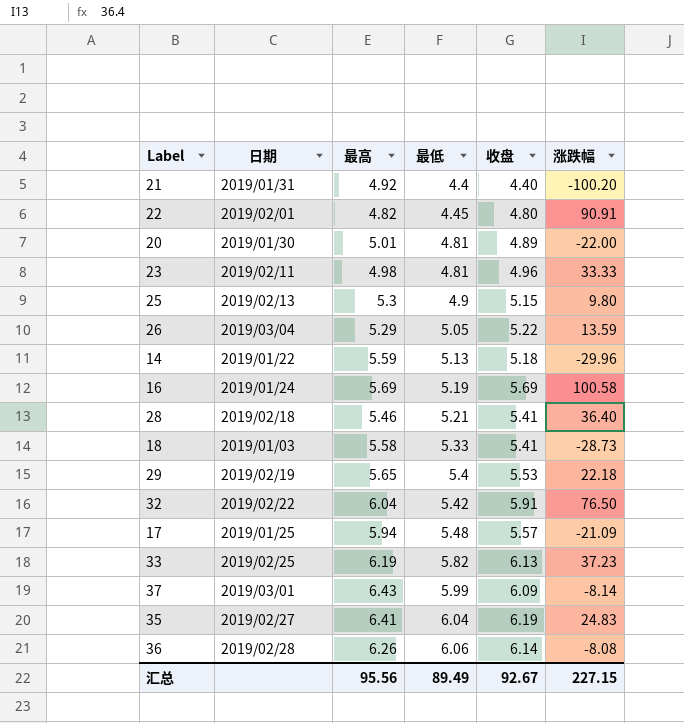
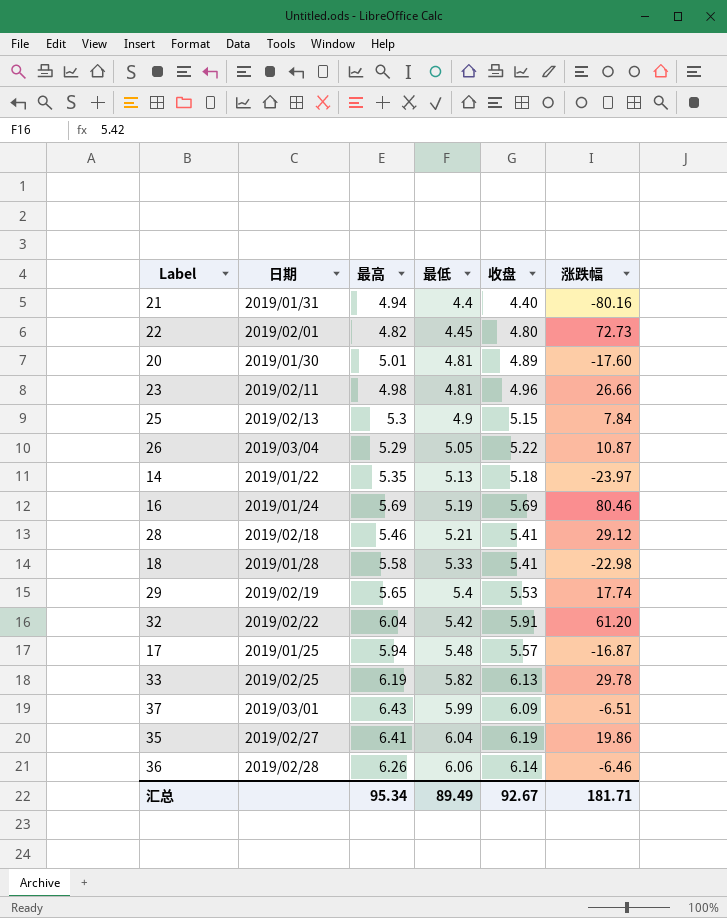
21 | 最高: 4.92 -> 4.94
21 | 涨跌幅: -100.20 -> -80.16
22 | 涨跌幅: 90.91 -> 72.73
20 | 涨跌幅: -22.00 -> -17.60
23 | 涨跌幅: 33.33 -> 26.66
25 | 涨跌幅: 9.80 -> 7.84
26 | 涨跌幅: 13.59 -> 10.87
14 | 最高: 5.59 -> 5.35
14 | 涨跌幅: -29.96 -> -23.97
16 | 涨跌幅: 100.58 -> 80.46
28 | 涨跌幅: 36.40 -> 29.12
18 | 日期: 2019/01/03 -> 2019/01/28
18 | 涨跌幅: -28.73 -> -22.98
29 | 涨跌幅: 22.18 -> 17.74
32 | 涨跌幅: 76.50 -> 61.20
17 | 涨跌幅: -21.09 -> -16.87
33 | 涨跌幅: 37.23 -> 29.78
37 | 涨跌幅: -8.14 -> -6.51
35 | 涨跌幅: 24.83 -> 19.86
36 | 涨跌幅: -8.08 -> -6.46
汇总 | 最高: 95.56 -> 95.34
汇总 | 涨跌幅: 227.15 -> 181.71

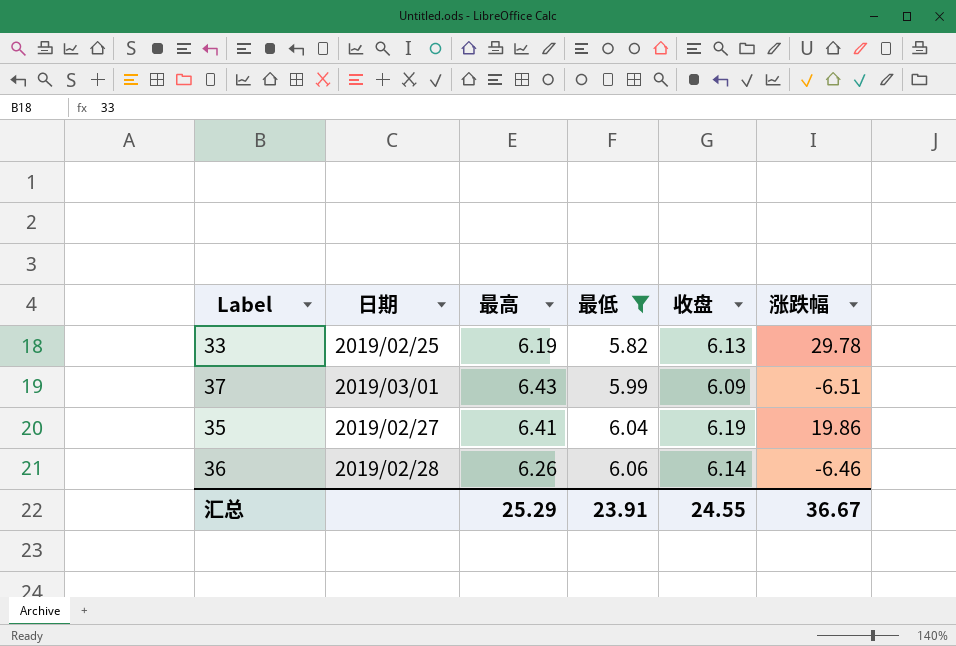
filter: none -> 最低 >= 5.82
汇总 | 最高: 95.34 -> 25.29
汇总 | 最低: 89.49 -> 23.91
汇总 | 收盘: 92.67 -> 24.55
汇总 | 涨跌幅: 181.71 -> 36.67

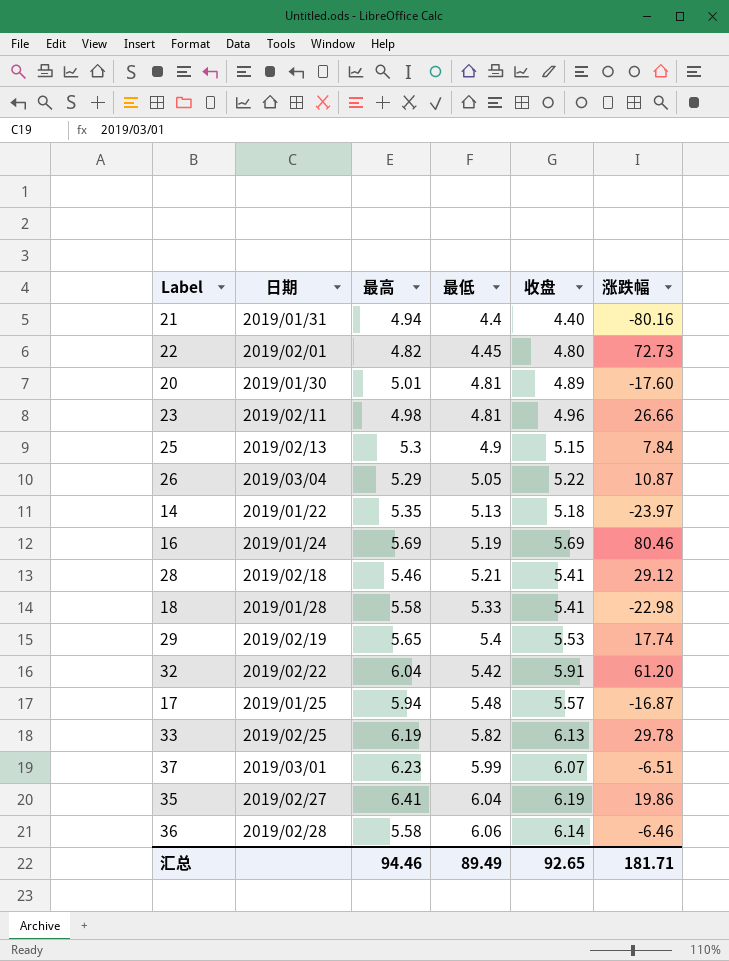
filter: 最低 >= 5.82 -> none
37 | 最高: 6.43 -> 6.23
37 | 收盘: 6.09 -> 6.07
36 | 最高: 6.26 -> 5.58
汇总 | 最高: 25.29 -> 94.46
汇总 | 最低: 23.91 -> 89.49
汇总 | 收盘: 24.55 -> 92.65
汇总 | 涨跌幅: 36.67 -> 181.71

